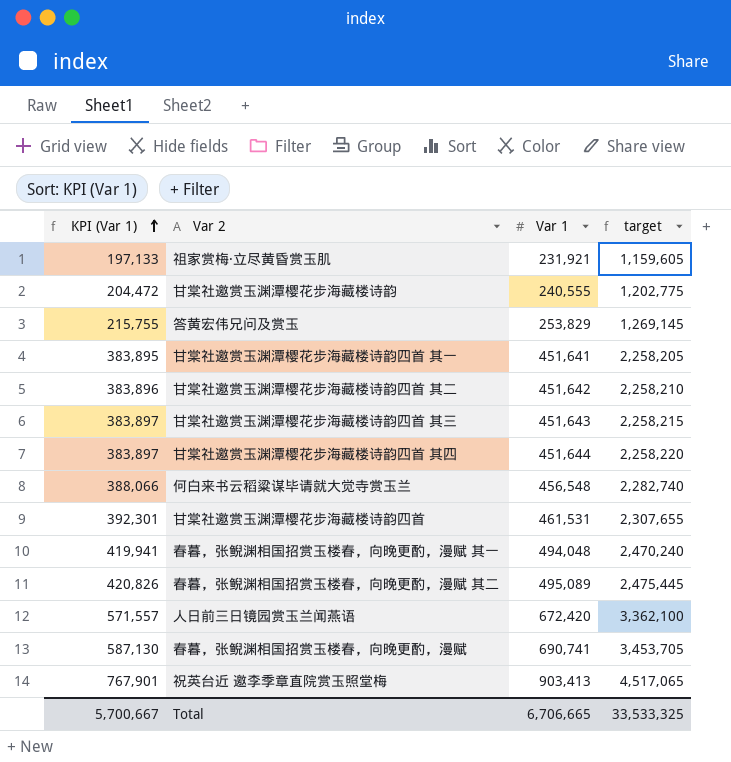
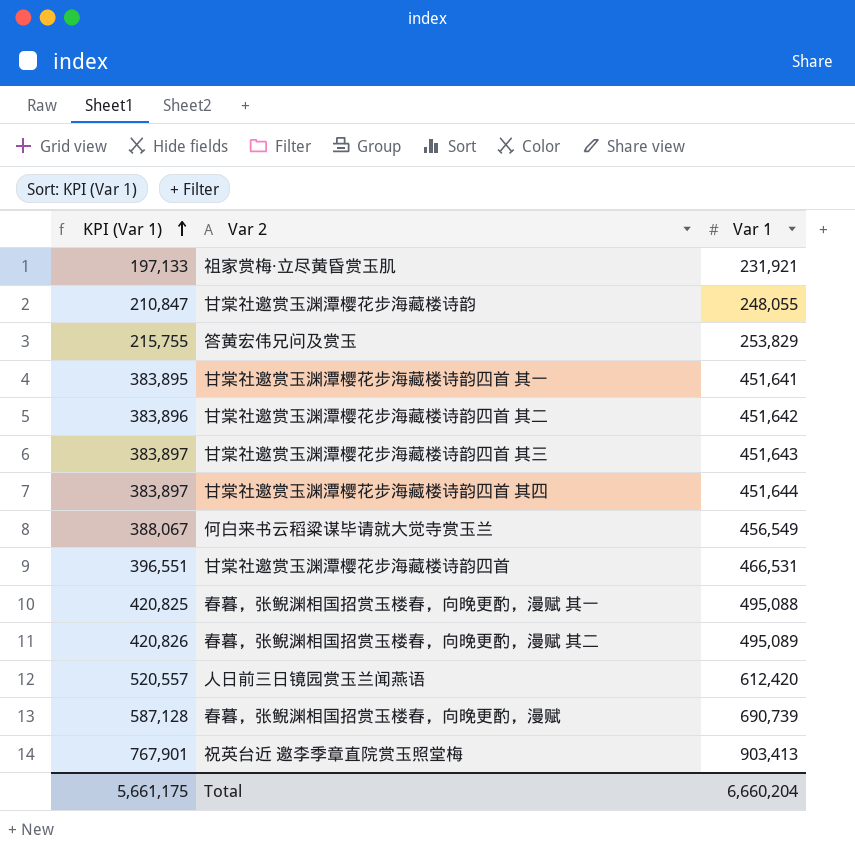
column target | formula: [Var 1] * 5 -> none
甘棠社邀赏玉渊潭樱花步海藏楼诗韵 | KPI (Var 1): 204,472 -> 210,847
甘棠社邀赏玉渊潭樱花步海藏楼诗韵 | Var 1: 240,555 -> 248,055
何白来书云稻粱谋毕请就大觉寺赏玉兰 | KPI (Var 1): 388,066 -> 388,067
何白来书云稻粱谋毕请就大觉寺赏玉兰 | Var 1: 456,548 -> 456,549
甘棠社邀赏玉渊潭樱花步海藏楼诗韵四首 | KPI (Var 1): 392,301 -> 396,551
甘棠社邀赏玉渊潭樱花步海藏楼诗韵四首 | Var 1: 461,531 -> 466,531
春暮，张鲵渊相国招赏玉楼春，向晚更酌，漫赋 其一 | KPI (Var 1): 419,941 -> 420,825
春暮，张鲵渊相国招赏玉楼春，向晚更酌，漫赋 其一 | Var 1: 494,048 -> 495,088
人日前三日镜园赏玉兰闻燕语 | KPI (Var 1): 571,557 -> 520,557
人日前三日镜园赏玉兰闻燕语 | Var 1: 672,420 -> 612,420
春暮，张鲵渊相国招赏玉楼春，向晚更酌，漫赋 | KPI (Var 1): 587,130 -> 587,128
春暮，张鲵渊相国招赏玉楼春，向晚更酌，漫赋 | Var 1: 690,741 -> 690,739
Total | KPI (Var 1): 5,700,667 -> 5,661,175
Total | Var 1: 6,706,665 -> 6,660,204

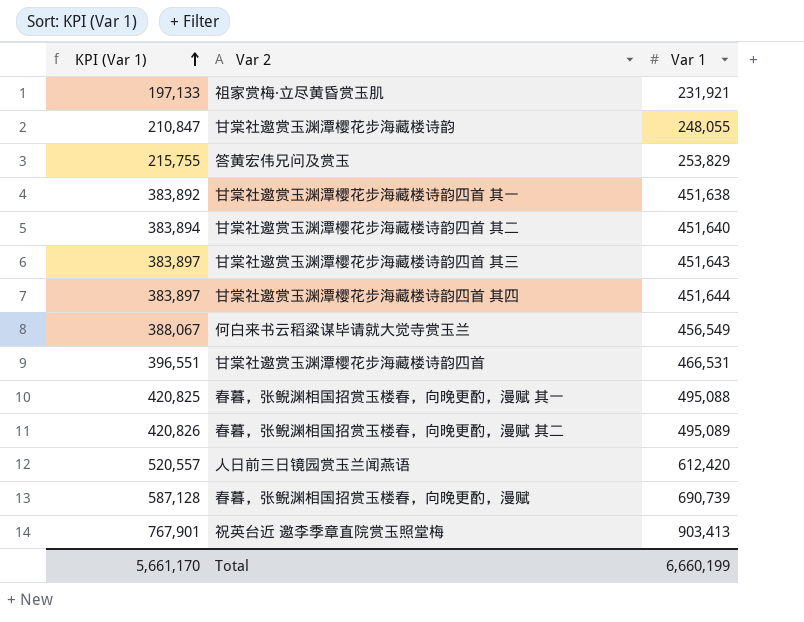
甘棠社邀赏玉渊潭樱花步海藏楼诗韵四首 其一 | KPI (Var 1): 383,895 -> 383,892
甘棠社邀赏玉渊潭樱花步海藏楼诗韵四首 其一 | Var 1: 451,641 -> 451,638
甘棠社邀赏玉渊潭樱花步海藏楼诗韵四首 其二 | KPI (Var 1): 383,896 -> 383,894
甘棠社邀赏玉渊潭樱花步海藏楼诗韵四首 其二 | Var 1: 451,642 -> 451,640
Total | KPI (Var 1): 5,661,175 -> 5,661,170
Total | Var 1: 6,660,204 -> 6,660,199

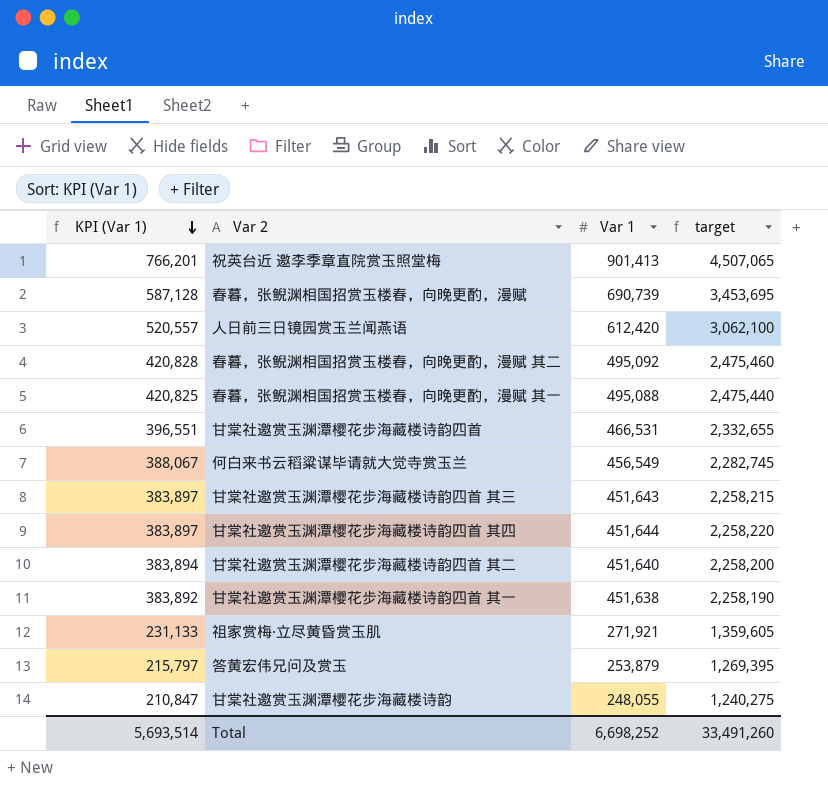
row order: KPI (Var 1) ascending -> KPI (Var 1) descending
column target | formula: none -> [Var 1] * 5
祝英台近 邀李季章直院赏玉照堂梅 | KPI (Var 1): 767,901 -> 766,201
祝英台近 邀李季章直院赏玉照堂梅 | Var 1: 903,413 -> 901,413
春暮，张鲵渊相国招赏玉楼春，向晚更酌，漫赋 其二 | KPI (Var 1): 420,826 -> 420,828
春暮，张鲵渊相国招赏玉楼春，向晚更酌，漫赋 其二 | Var 1: 495,089 -> 495,092
祖家赏梅·立尽黄昏赏玉肌 | KPI (Var 1): 197,133 -> 231,133
祖家赏梅·立尽黄昏赏玉肌 | Var 1: 231,921 -> 271,921
答黄宏伟兄问及赏玉 | KPI (Var 1): 215,755 -> 215,797
答黄宏伟兄问及赏玉 | Var 1: 253,829 -> 253,879
Total | KPI (Var 1): 5,661,170 -> 5,693,514
Total | Var 1: 6,660,199 -> 6,698,252

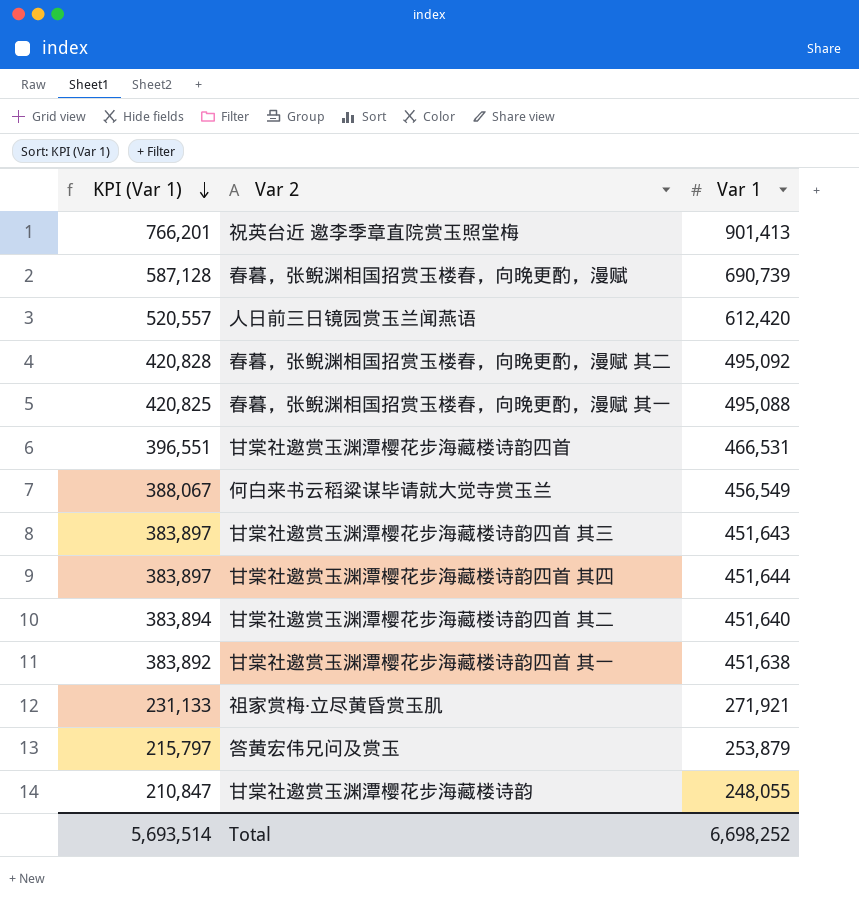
column target | formula: [Var 1] * 5 -> none

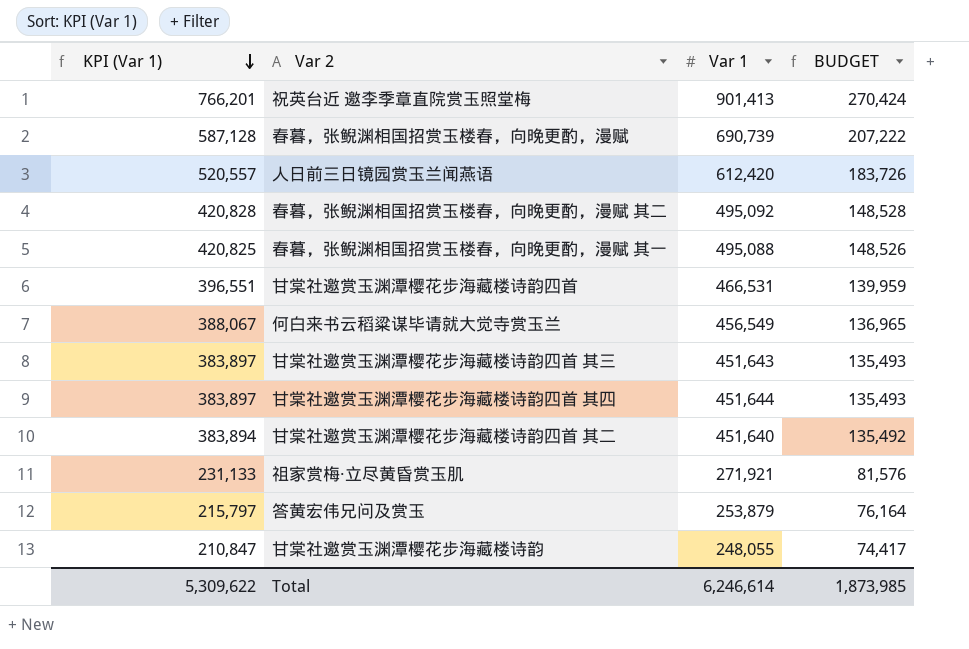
column BUDGET | formula: none -> [Var 1] * 0.3
row 甘棠社邀赏玉渊潭樱花步海藏楼诗韵四首 其一: 383,892 | 451,638 -> none
Total | KPI (Var 1): 5,693,514 -> 5,309,622
Total | Var 1: 6,698,252 -> 6,246,614

